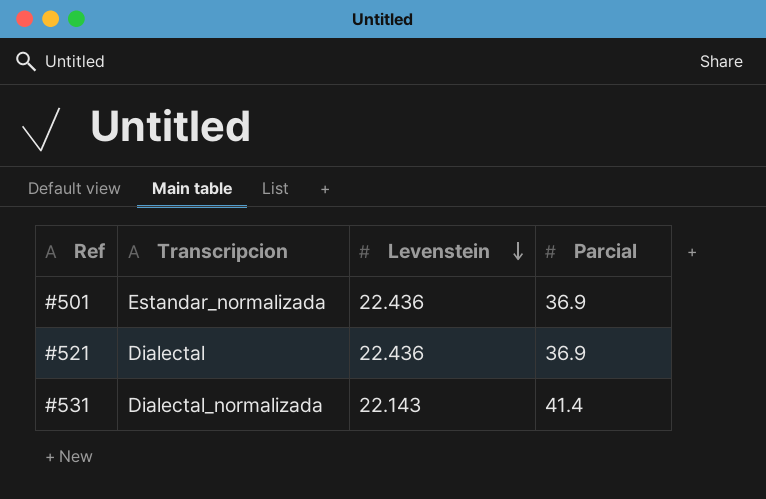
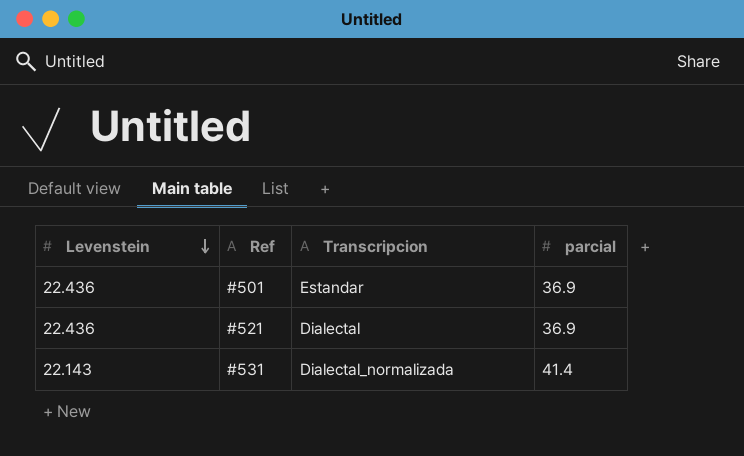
column Levenstein | position: 3 -> 1
column name: Parcial -> parcial
#501 | Transcripcion: Estandar_normalizada -> Estandar

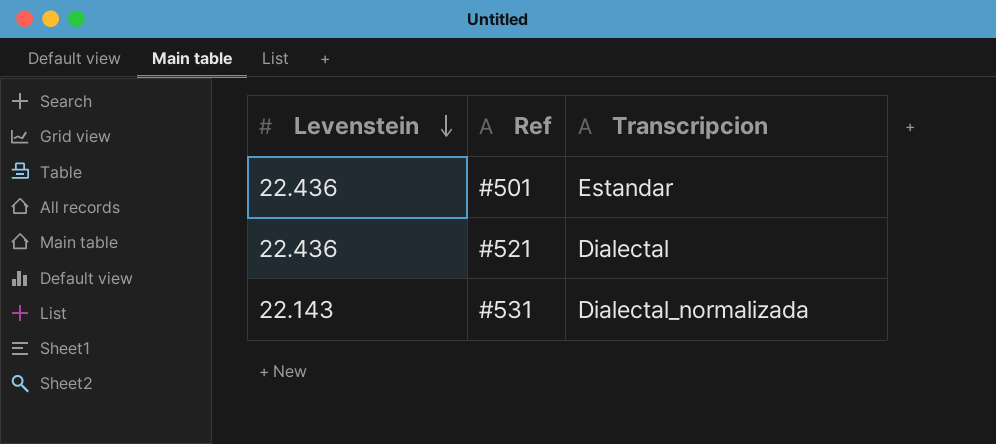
column parcial | position: 4 -> none

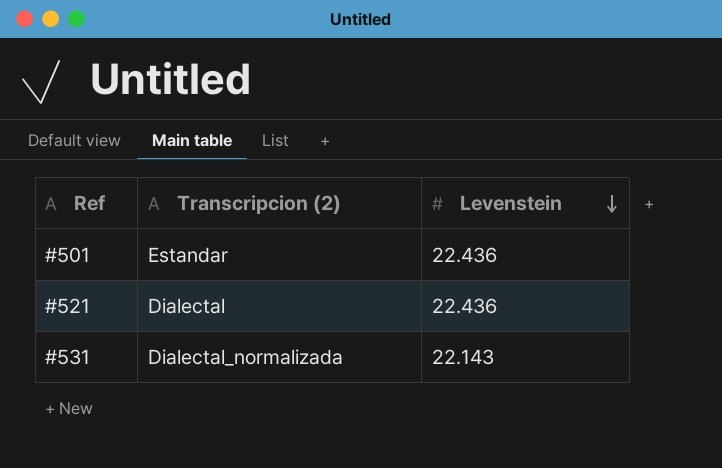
column name: Transcripcion -> Transcripcion (2)
column Levenstein | position: 1 -> 3

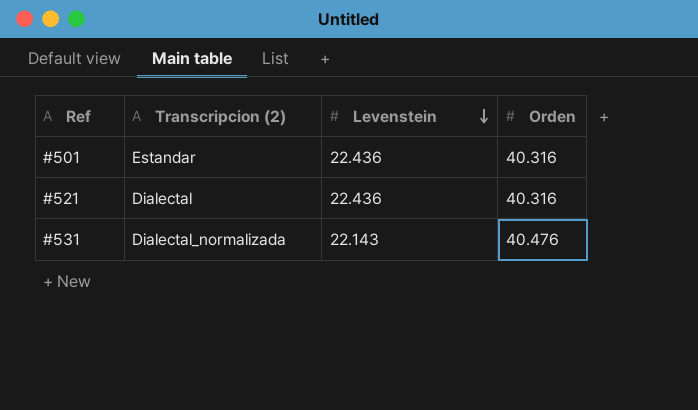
column Orden | position: none -> 4

